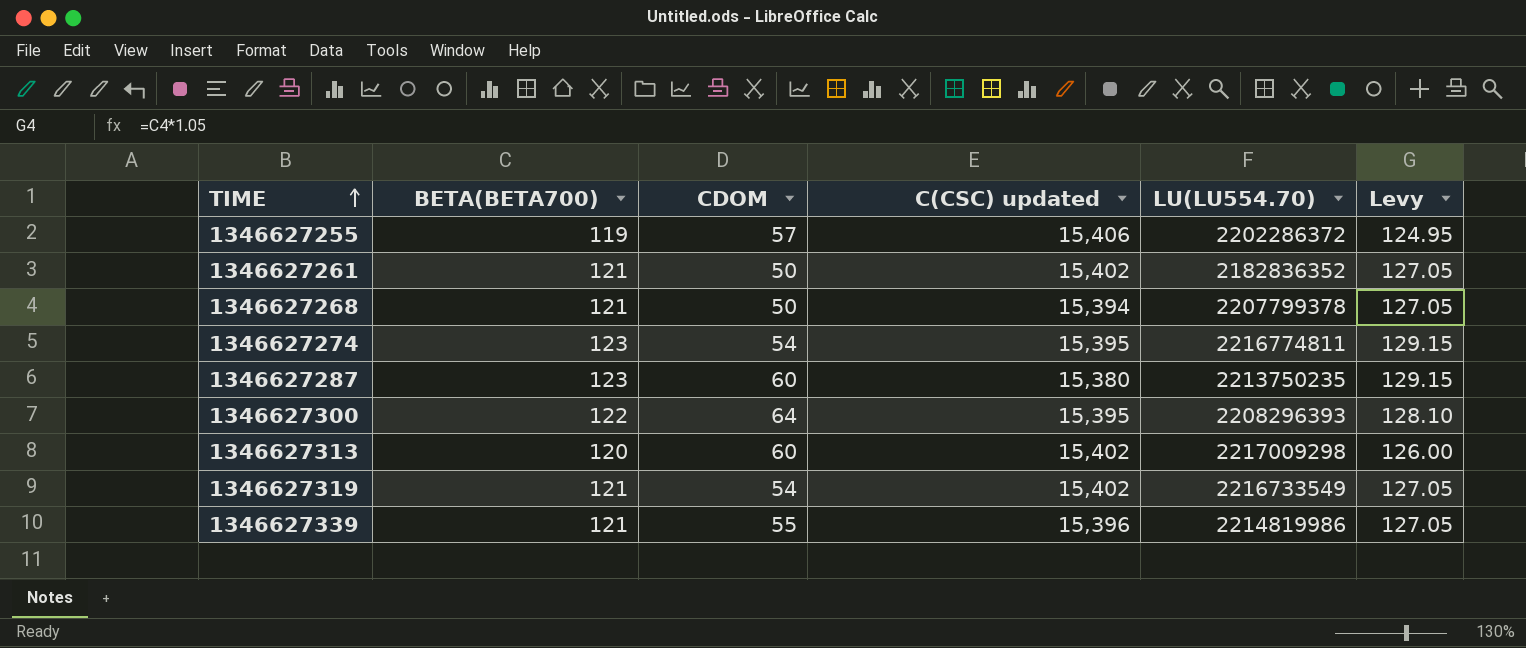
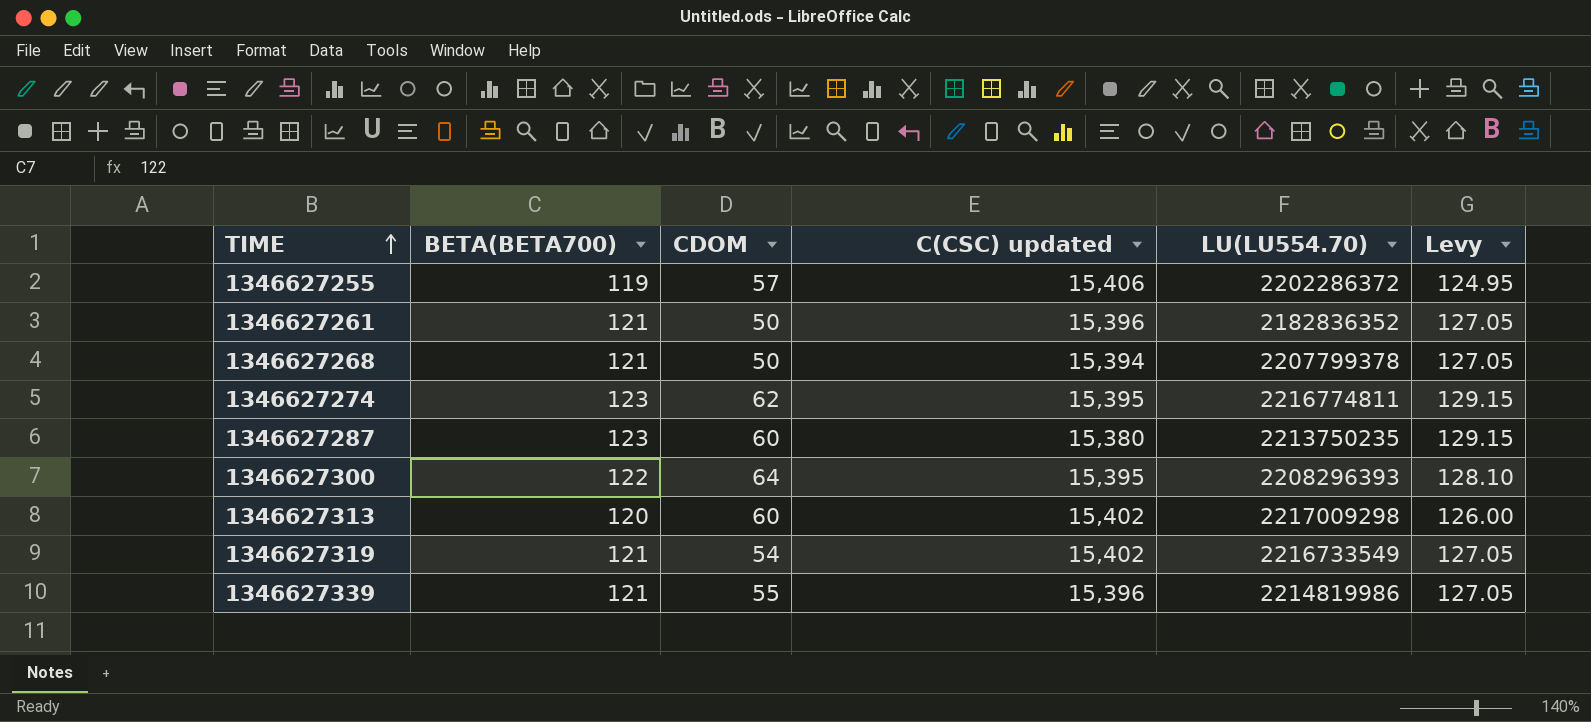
1346627261 | C(CSC) updated: 15,402 -> 15,396
1346627274 | CDOM: 54 -> 62

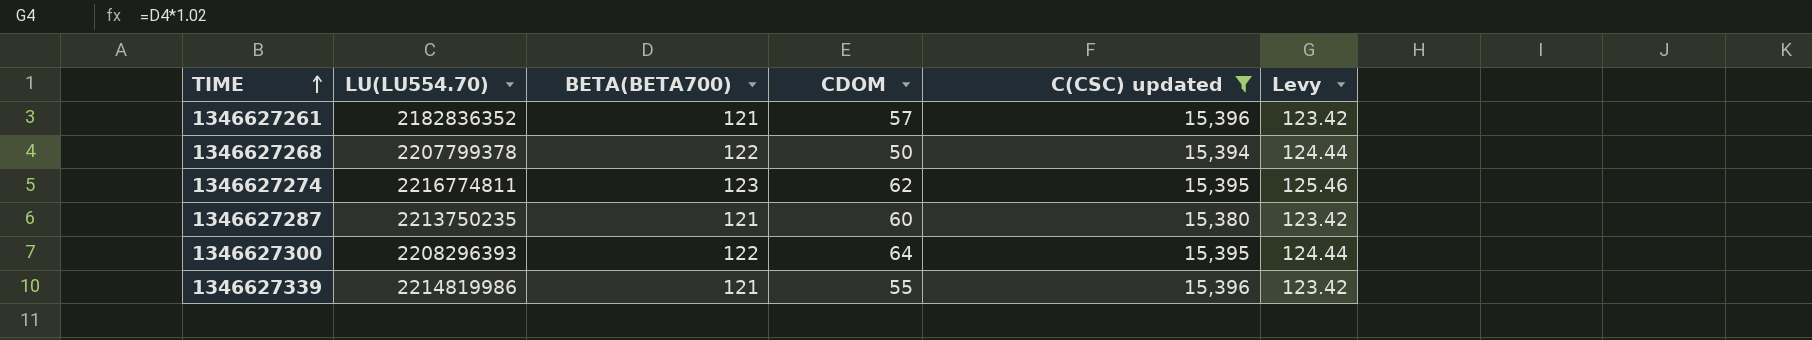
filter: none -> C(CSC) updated <= 15,396
column LU(LU554.70) | position: 5 -> 2
column Levy | formula: [BETA(BETA700)] * 1.05 -> [BETA(BETA700)] * 1.02
1346627261 | CDOM: 50 -> 57
1346627268 | BETA(BETA700): 121 -> 122
1346627287 | BETA(BETA700): 123 -> 121

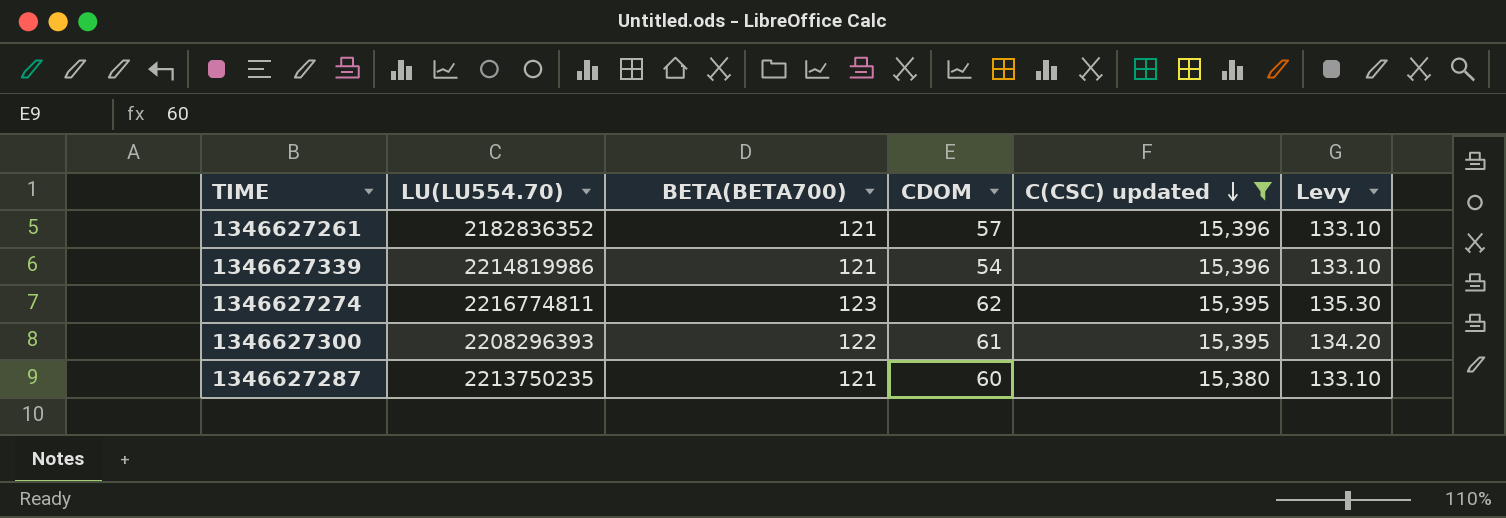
row order: TIME ascending -> C(CSC) updated descending
column Levy | formula: [BETA(BETA700)] * 1.02 -> [BETA(BETA700)] * 1.1
row 1346627268: 2207799378 | 122 | 50 | 15,394 | 124.44 -> none
1346627339 | CDOM: 55 -> 54
1346627300 | CDOM: 64 -> 61

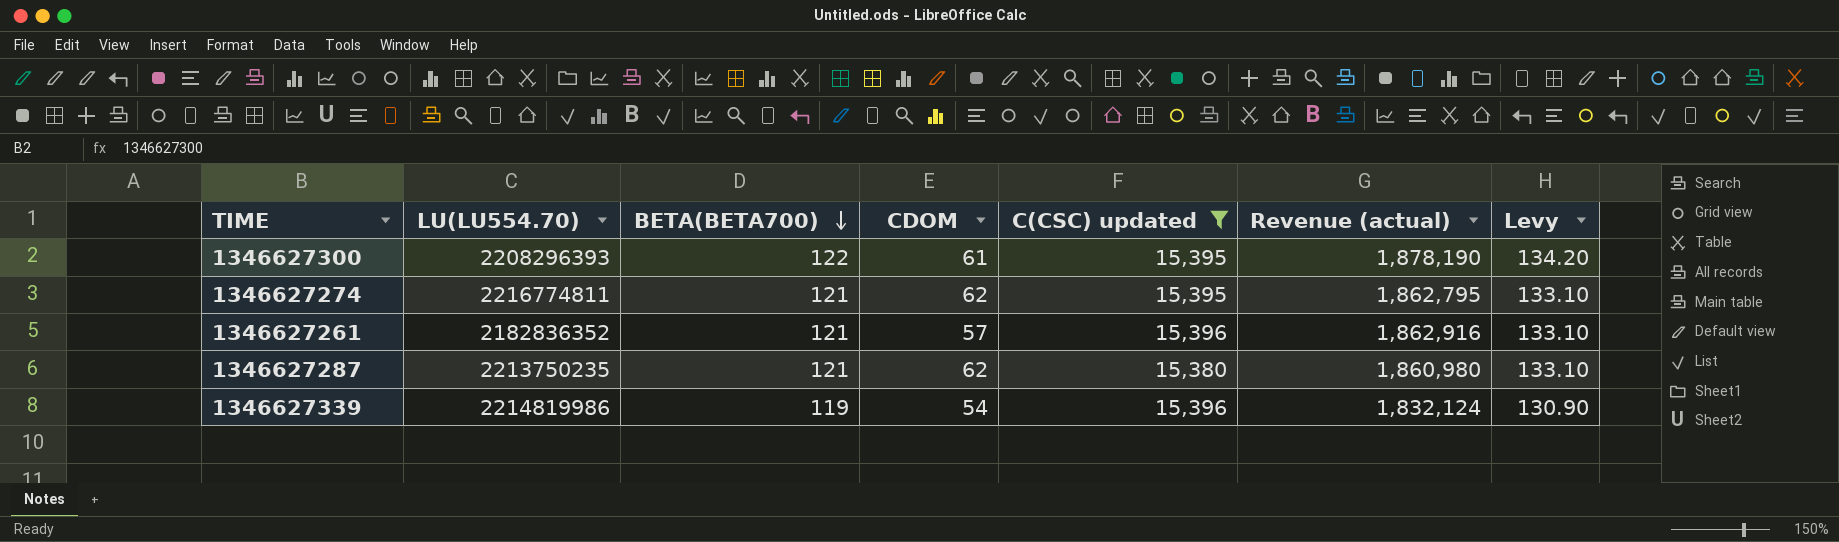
row order: C(CSC) updated descending -> BETA(BETA700) descending
column Revenue (actual) | formula: none -> [BETA(BETA700)] * [C(CSC) updated]
1346627274 | BETA(BETA700): 123 -> 121
1346627274 | Levy: 135.30 -> 133.10
1346627287 | CDOM: 60 -> 62
1346627339 | BETA(BETA700): 121 -> 119
1346627339 | Levy: 133.10 -> 130.90

